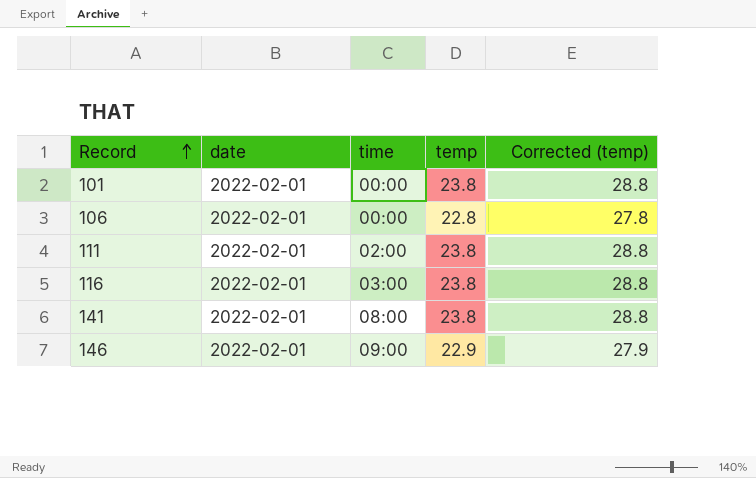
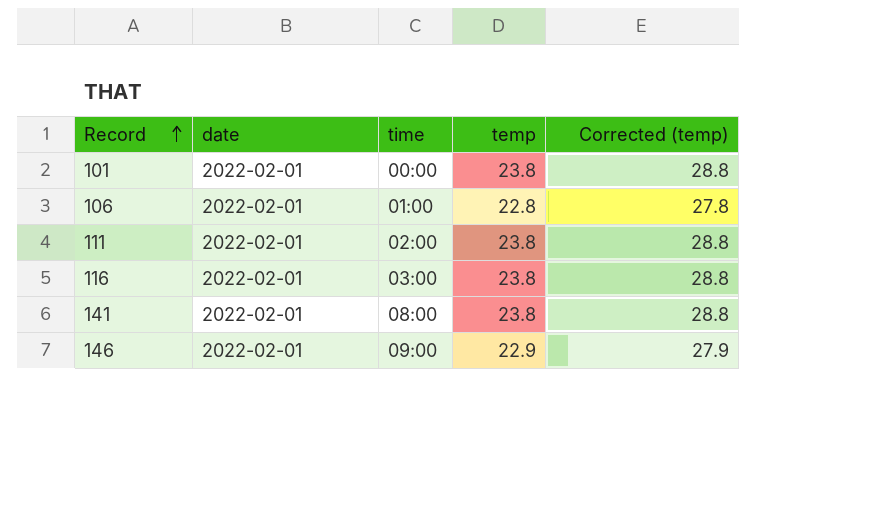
106 | time: 00:00 -> 01:00

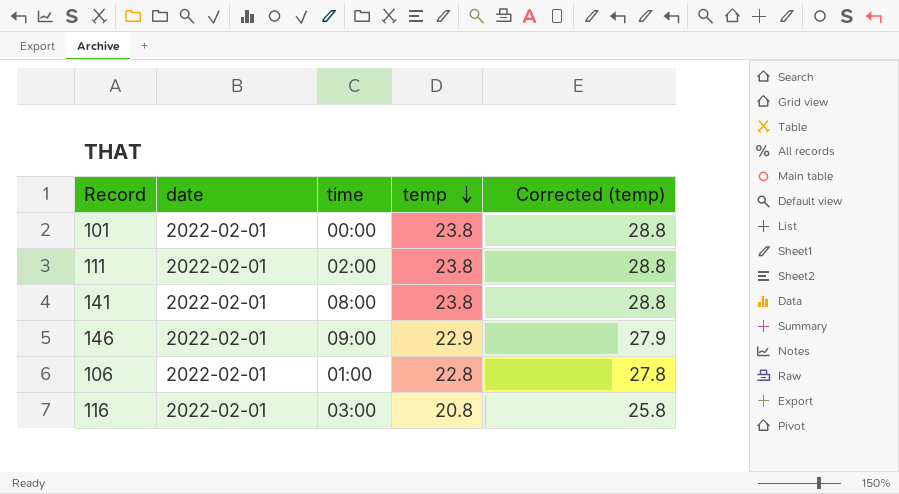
row order: Record ascending -> temp descending
116 | temp: 23.8 -> 20.8
116 | Corrected (temp): 28.8 -> 25.8

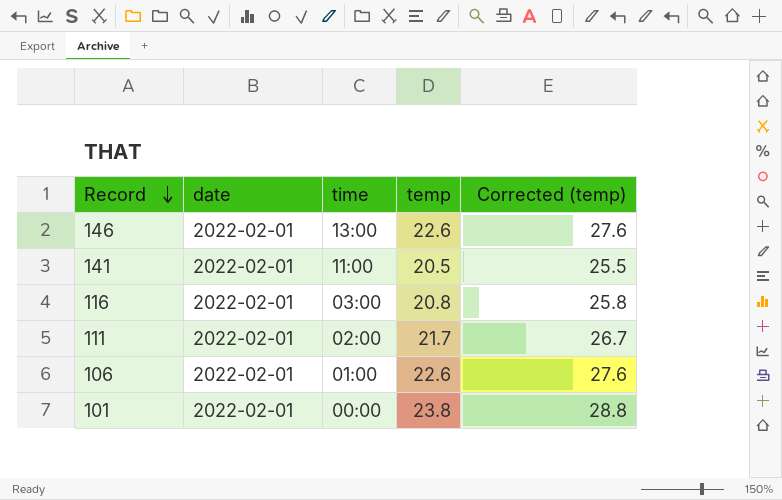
row order: temp descending -> Record descending
146 | time: 09:00 -> 13:00
146 | temp: 22.9 -> 22.6
146 | Corrected (temp): 27.9 -> 27.6
141 | time: 08:00 -> 11:00
141 | temp: 23.8 -> 20.5
141 | Corrected (temp): 28.8 -> 25.5
111 | temp: 23.8 -> 21.7
111 | Corrected (temp): 28.8 -> 26.7
106 | temp: 22.8 -> 22.6
106 | Corrected (temp): 27.8 -> 27.6

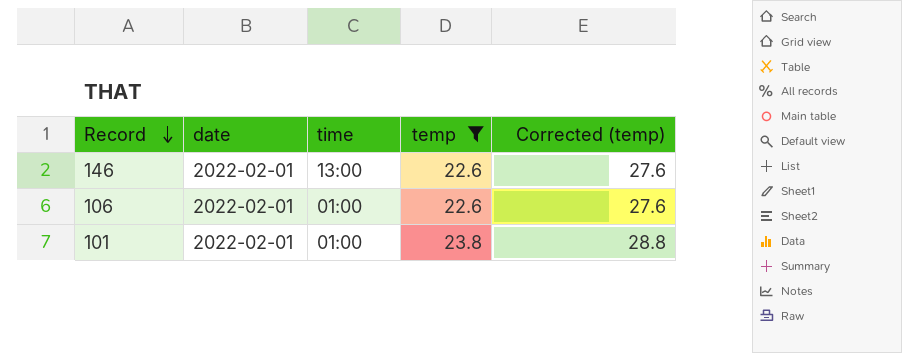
filter: none -> temp >= 22.6
101 | time: 00:00 -> 01:00

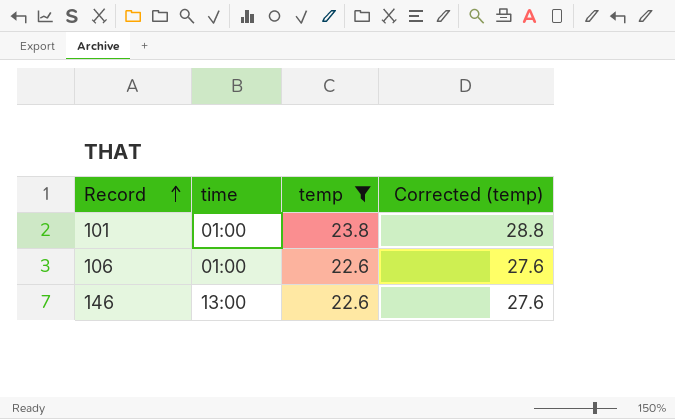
row order: Record descending -> Record ascending
column date | position: 2 -> none

